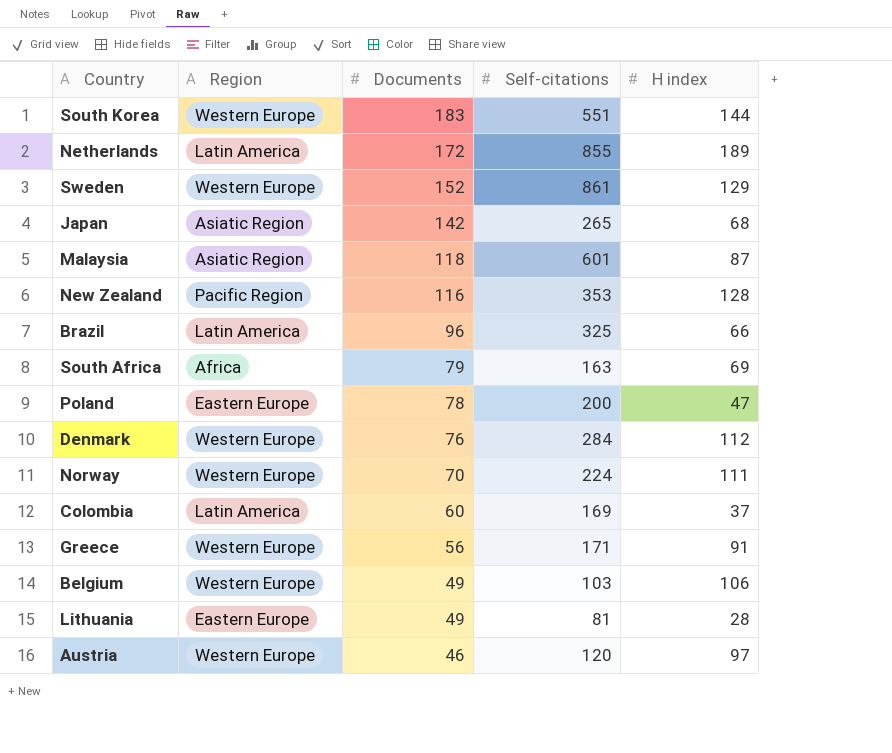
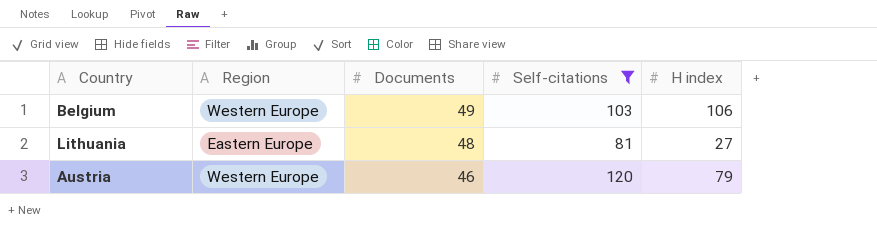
filter: none -> Self-citations <= 120
Lithuania | Documents: 49 -> 48
Lithuania | H index: 28 -> 27
Austria | H index: 97 -> 79

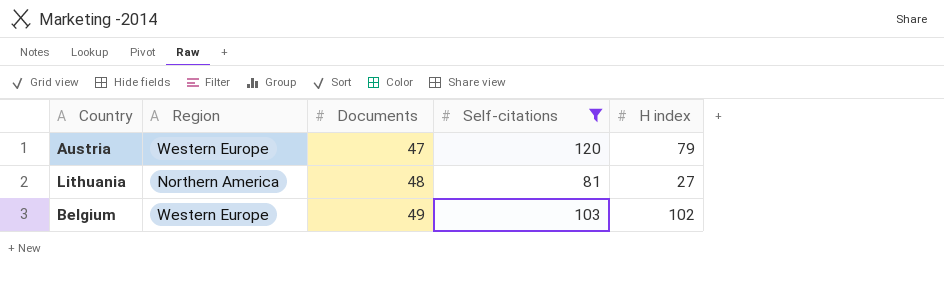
row order: Documents descending -> Documents ascending
Austria | Documents: 46 -> 47
Lithuania | Region: Eastern Europe -> Northern America
Belgium | H index: 106 -> 102

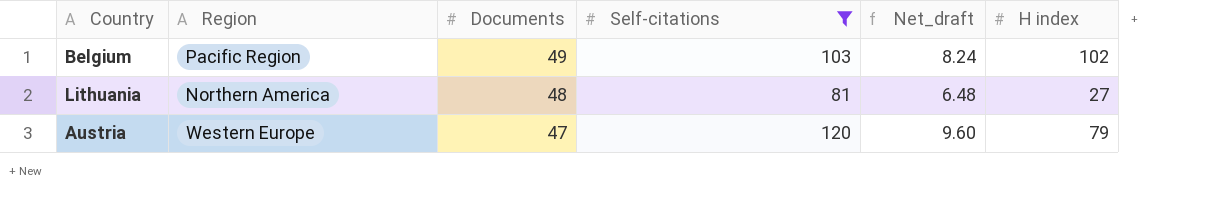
row order: Documents ascending -> Documents descending
column Net_draft | formula: none -> [Self-citations] * 0.08
Belgium | Region: Western Europe -> Pacific Region

